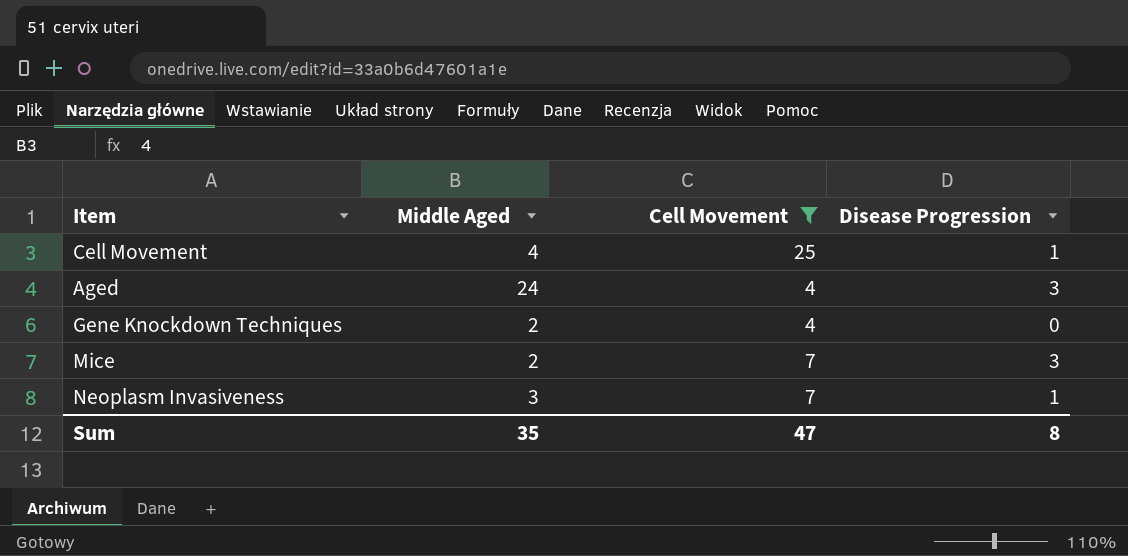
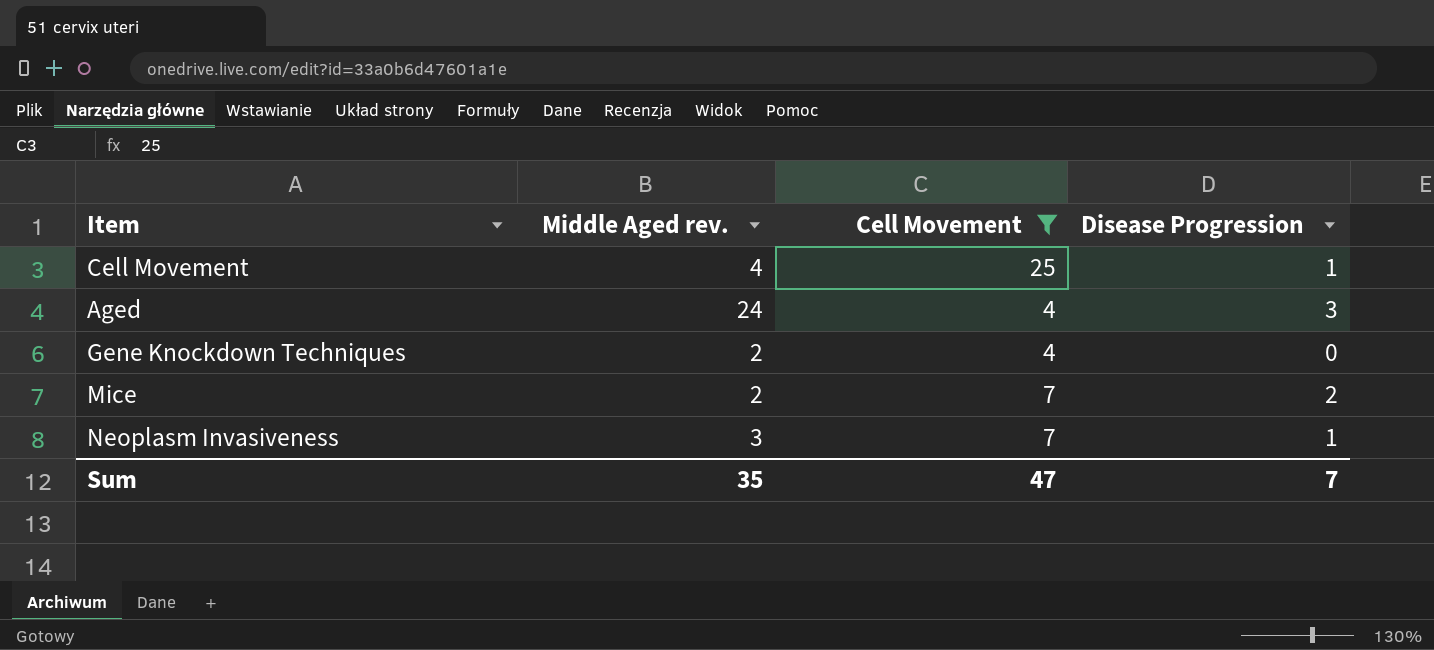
column name: Middle Aged -> Middle Aged rev.
Mice | Disease Progression: 3 -> 2
Sum | Disease Progression: 8 -> 7

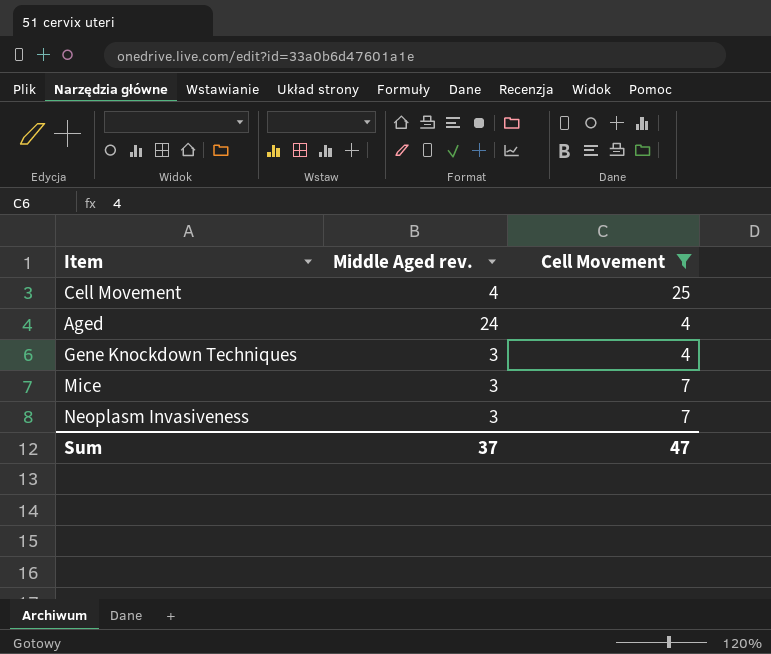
column Disease Progression | position: 4 -> none
Gene Knockdown Techniques | Middle Aged rev.: 2 -> 3
Mice | Middle Aged rev.: 2 -> 3
Sum | Middle Aged rev.: 35 -> 37

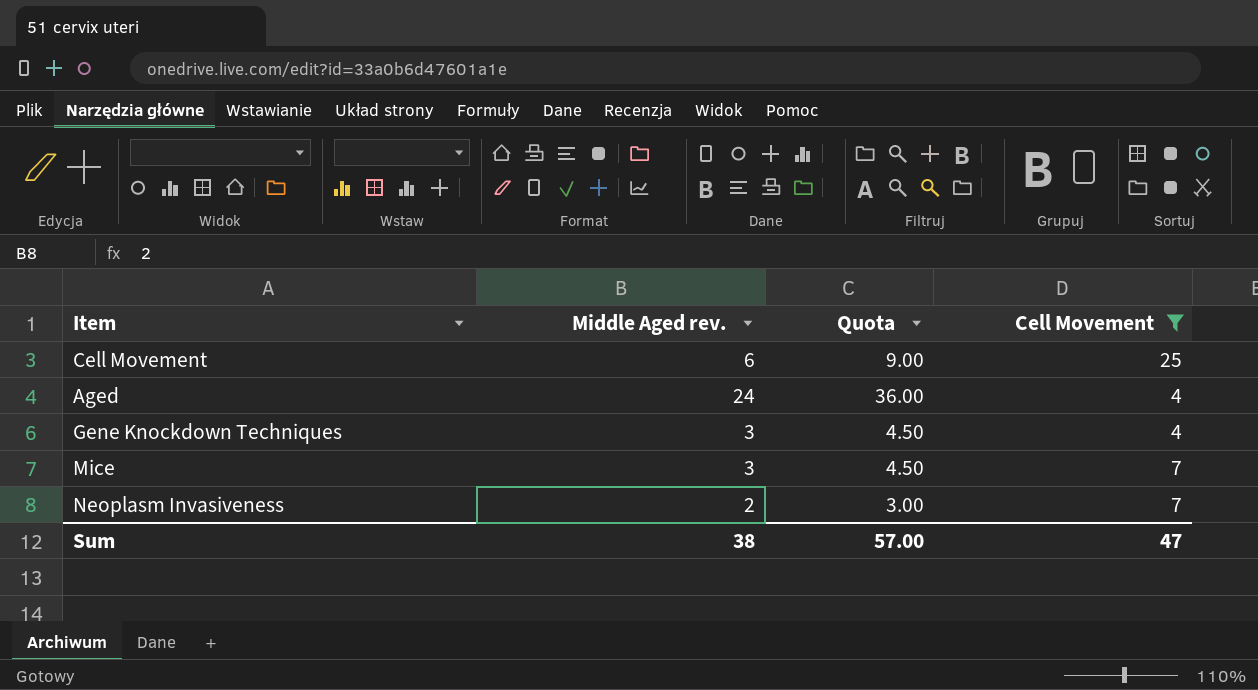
column Quota | formula: none -> [Middle Aged rev.] * 1.5
Cell Movement | Middle Aged rev.: 4 -> 6
Neoplasm Invasiveness | Middle Aged rev.: 3 -> 2
Sum | Middle Aged rev.: 37 -> 38

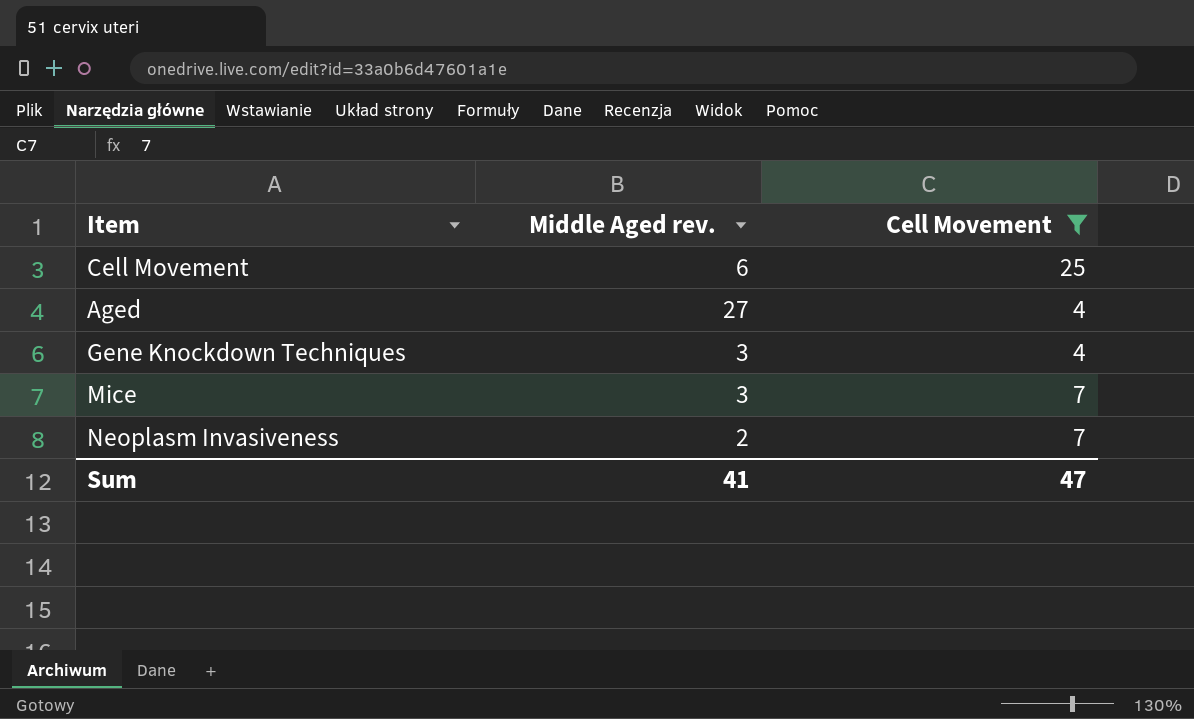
column Quota | formula: [Middle Aged rev.] * 1.5 -> none
Aged | Middle Aged rev.: 24 -> 27
Sum | Middle Aged rev.: 38 -> 41

